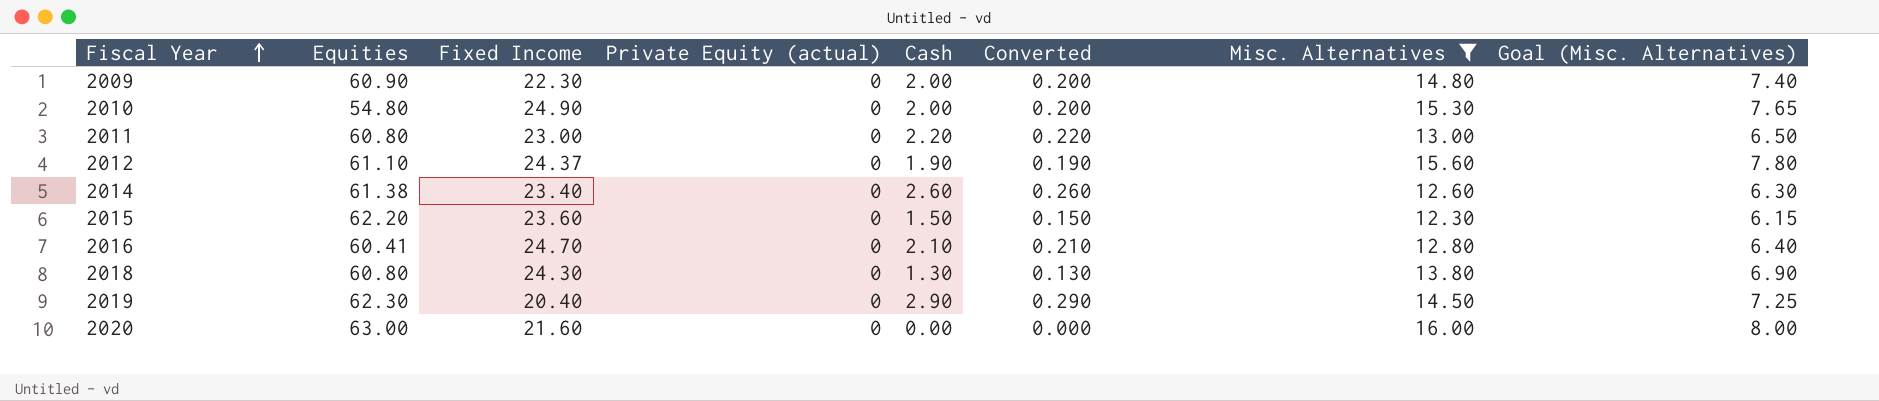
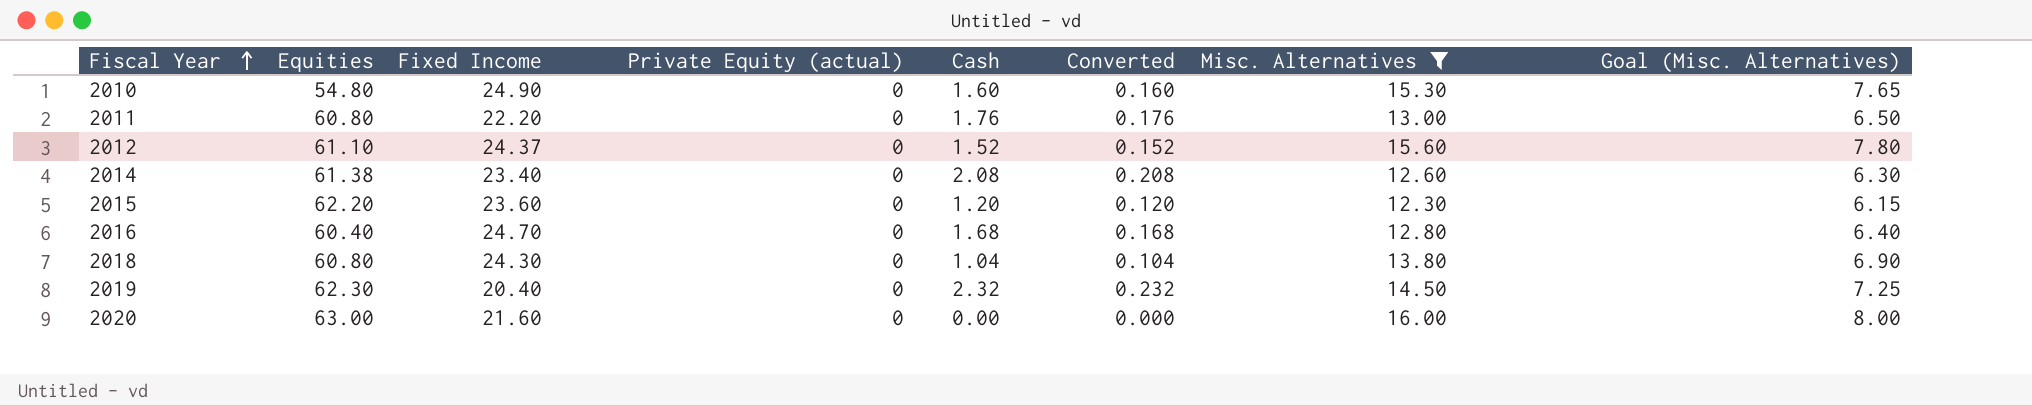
row 2009: 60.90 | 22.30 | 0 | 2.00 | 0.200 | 14.80 | 7.40 -> none
2010 | Cash: 2.00 -> 1.60
2010 | Converted: 0.200 -> 0.160
2011 | Fixed Income: 23.00 -> 22.20
2011 | Cash: 2.20 -> 1.76
2011 | Converted: 0.220 -> 0.176
2012 | Cash: 1.90 -> 1.52
2012 | Converted: 0.190 -> 0.152
2014 | Cash: 2.60 -> 2.08
2014 | Converted: 0.260 -> 0.208
2015 | Cash: 1.50 -> 1.20
2015 | Converted: 0.150 -> 0.120
2016 | Equities: 60.41 -> 60.40
2016 | Cash: 2.10 -> 1.68
2016 | Converted: 0.210 -> 0.168
2018 | Cash: 1.30 -> 1.04
2018 | Converted: 0.130 -> 0.104
2019 | Cash: 2.90 -> 2.32
2019 | Converted: 0.290 -> 0.232

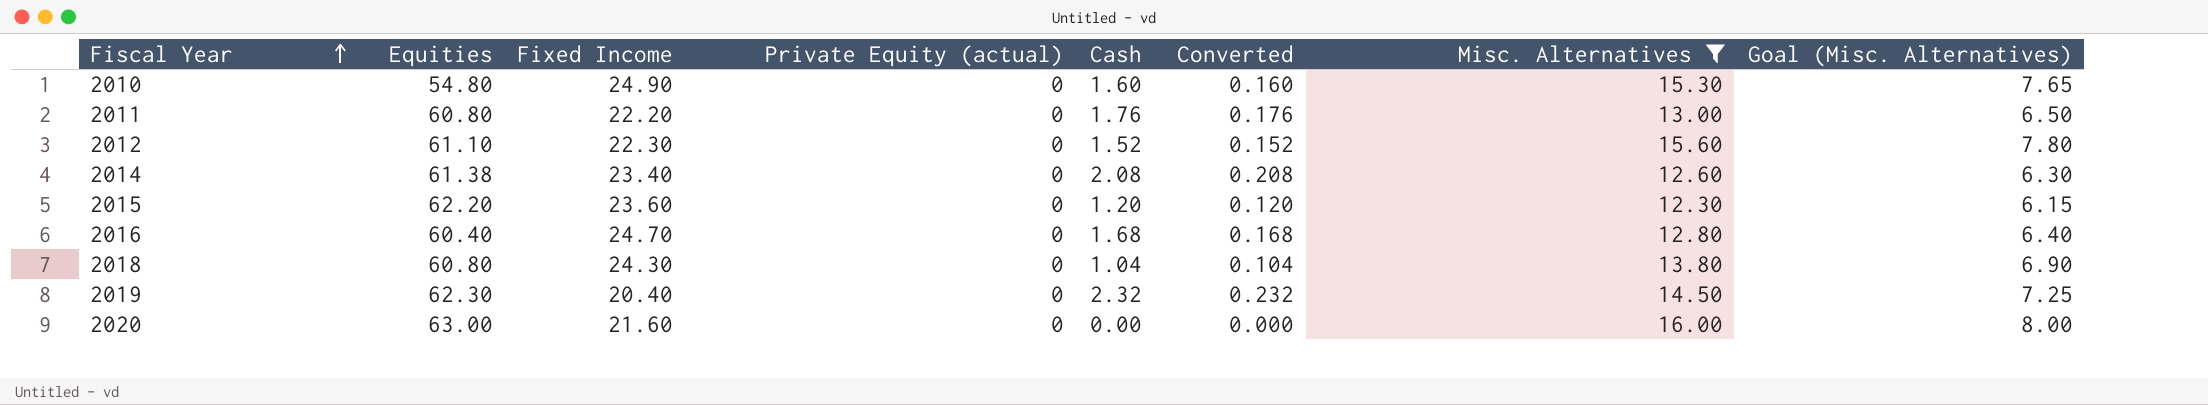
2012 | Fixed Income: 24.37 -> 22.30

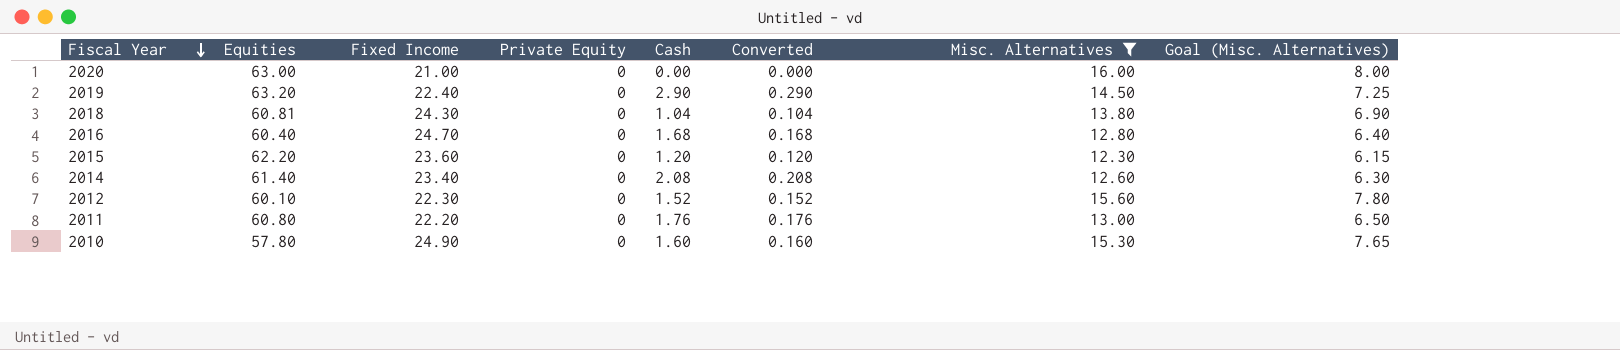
row order: Fiscal Year ascending -> Fiscal Year descending
column name: Private Equity (actual) -> Private Equity
2020 | Fixed Income: 21.60 -> 21.00
2019 | Equities: 62.30 -> 63.20
2019 | Fixed Income: 20.40 -> 22.40
2019 | Cash: 2.32 -> 2.90
2019 | Converted: 0.232 -> 0.290
2018 | Equities: 60.80 -> 60.81
2014 | Equities: 61.38 -> 61.40
2012 | Equities: 61.10 -> 60.10
2010 | Equities: 54.80 -> 57.80

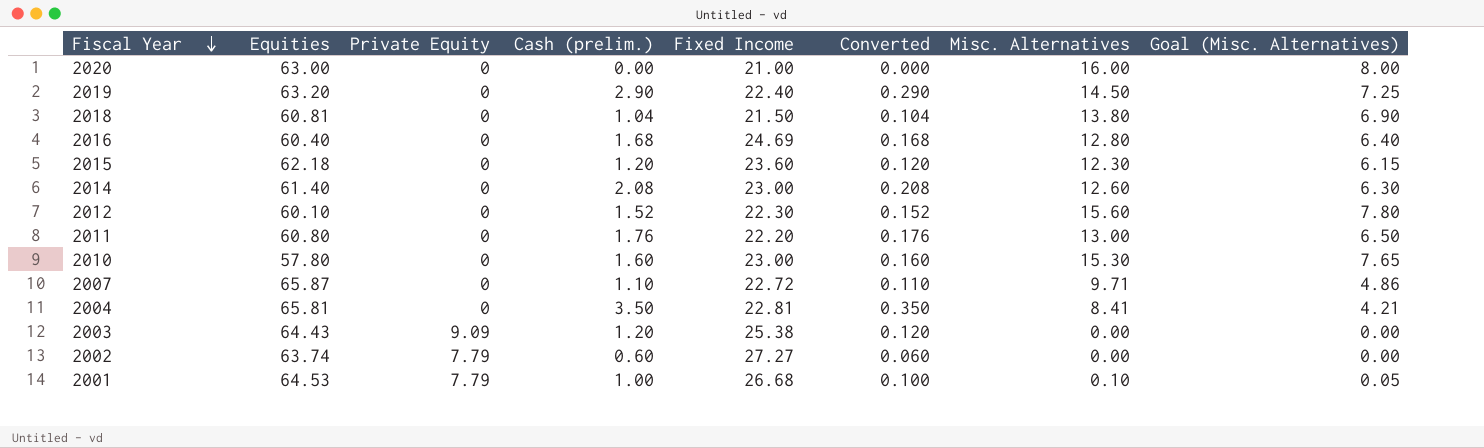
filter: Misc. Alternatives >= 12.30 -> none
column name: Cash -> Cash (prelim.)
column Fixed Income | position: 3 -> 5
2018 | Fixed Income: 24.30 -> 21.50
2016 | Fixed Income: 24.70 -> 24.69
2015 | Equities: 62.20 -> 62.18
2014 | Fixed Income: 23.40 -> 23.00
2010 | Fixed Income: 24.90 -> 23.00

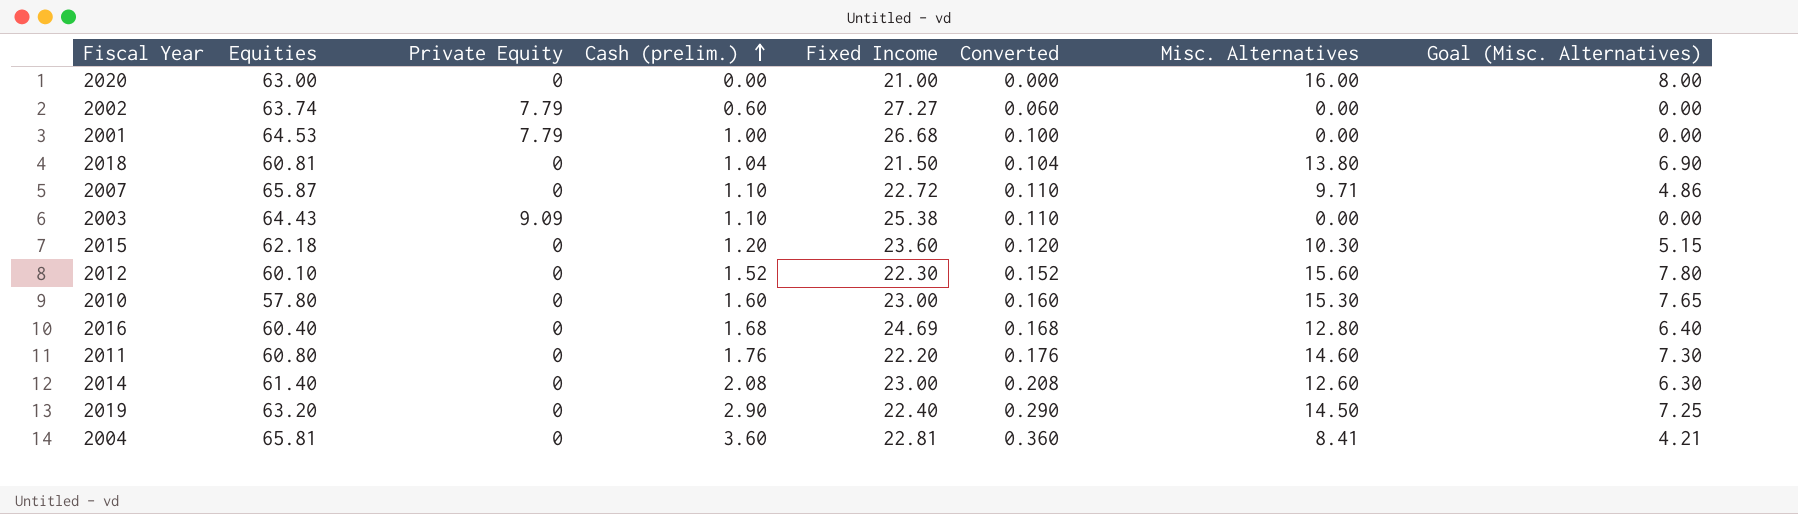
row order: Fiscal Year descending -> Cash (prelim.) ascending
2001 | Misc. Alternatives: 0.10 -> 0.00
2001 | Goal (Misc. Alternatives): 0.05 -> 0.00
2003 | Cash (prelim.): 1.20 -> 1.10
2003 | Converted: 0.120 -> 0.110
2015 | Misc. Alternatives: 12.30 -> 10.30
2015 | Goal (Misc. Alternatives): 6.15 -> 5.15
2011 | Misc. Alternatives: 13.00 -> 14.60
2011 | Goal (Misc. Alternatives): 6.50 -> 7.30
2004 | Cash (prelim.): 3.50 -> 3.60
2004 | Converted: 0.350 -> 0.360

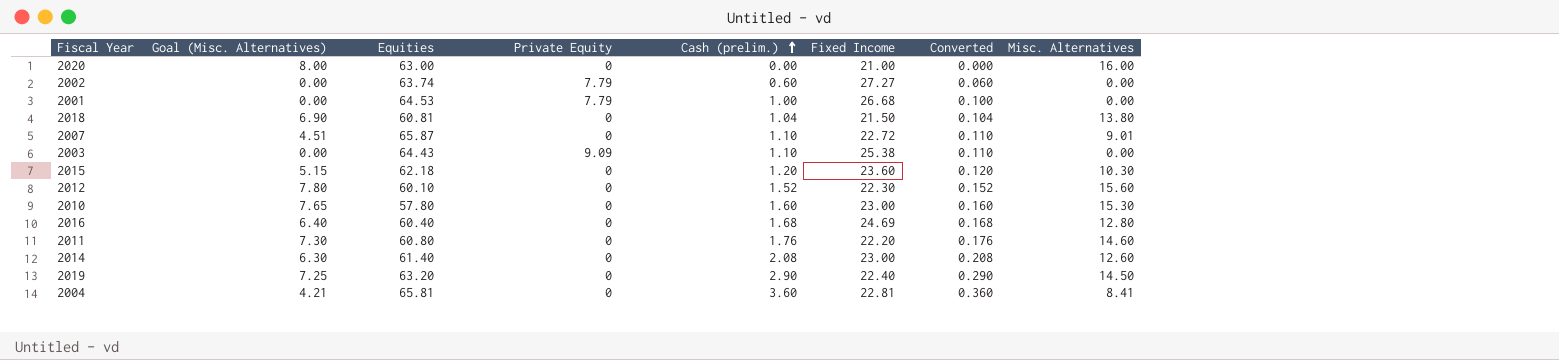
column Goal (Misc. Alternatives) | position: 8 -> 2
2007 | Goal (Misc. Alternatives): 4.86 -> 4.51
2007 | Misc. Alternatives: 9.71 -> 9.01

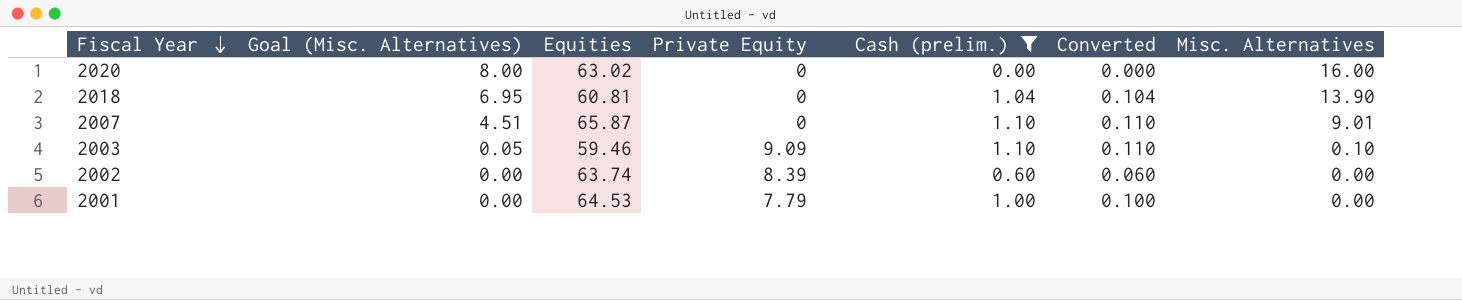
filter: none -> Cash (prelim.) <= 1.10
row order: Cash (prelim.) ascending -> Fiscal Year descending
column Fixed Income | position: 6 -> none
2020 | Equities: 63.00 -> 63.02
2018 | Goal (Misc. Alternatives): 6.90 -> 6.95
2018 | Misc. Alternatives: 13.80 -> 13.90
2003 | Goal (Misc. Alternatives): 0.00 -> 0.05
2003 | Equities: 64.43 -> 59.46
2003 | Misc. Alternatives: 0.00 -> 0.10
2002 | Private Equity: 7.79 -> 8.39

